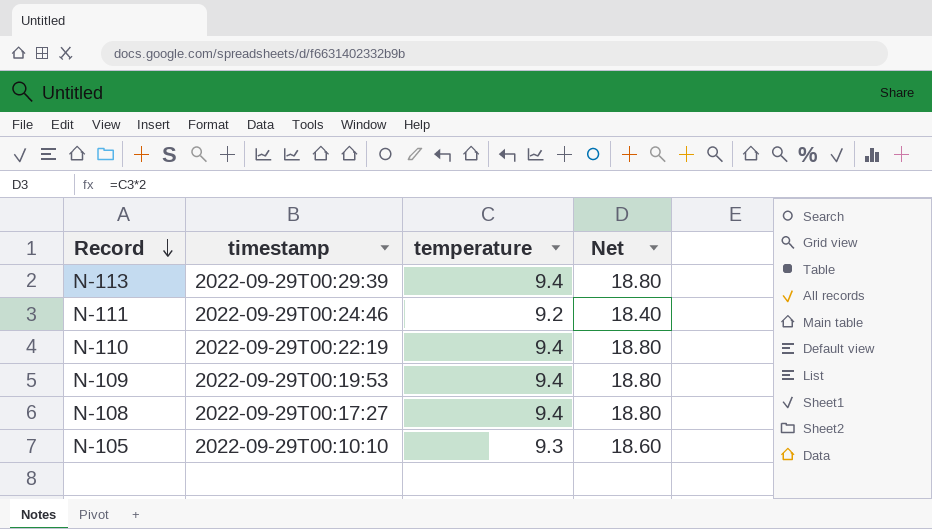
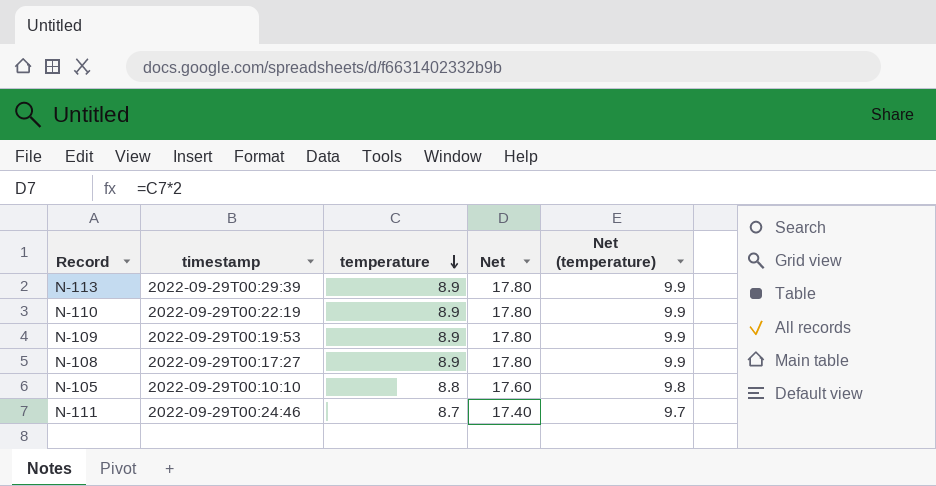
row order: Record descending -> temperature descending
column Net (temperature) | formula: none -> [temperature] + 1
N-113 | temperature: 9.4 -> 8.9
N-113 | Net: 18.80 -> 17.80
N-110 | temperature: 9.4 -> 8.9
N-110 | Net: 18.80 -> 17.80
N-109 | temperature: 9.4 -> 8.9
N-109 | Net: 18.80 -> 17.80
N-108 | temperature: 9.4 -> 8.9
N-108 | Net: 18.80 -> 17.80
N-105 | temperature: 9.3 -> 8.8
N-105 | Net: 18.60 -> 17.60
N-111 | temperature: 9.2 -> 8.7
N-111 | Net: 18.40 -> 17.40

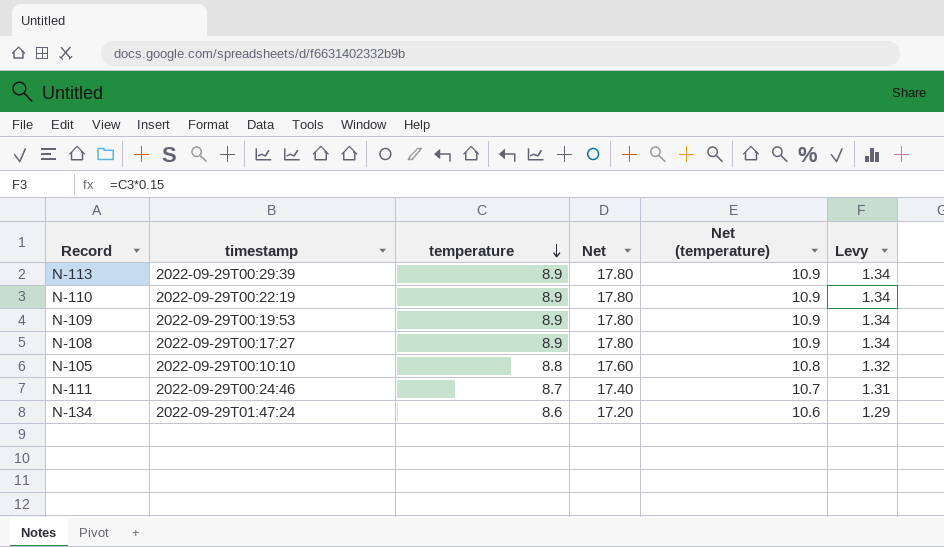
column Net (temperature) | formula: [temperature] + 1 -> [temperature] + 2
column Levy | formula: none -> [temperature] * 0.15
row N-134: none -> 2022-09-29T01:47:24 | 8.6 | 17.20 | 10.6 | 1.29

